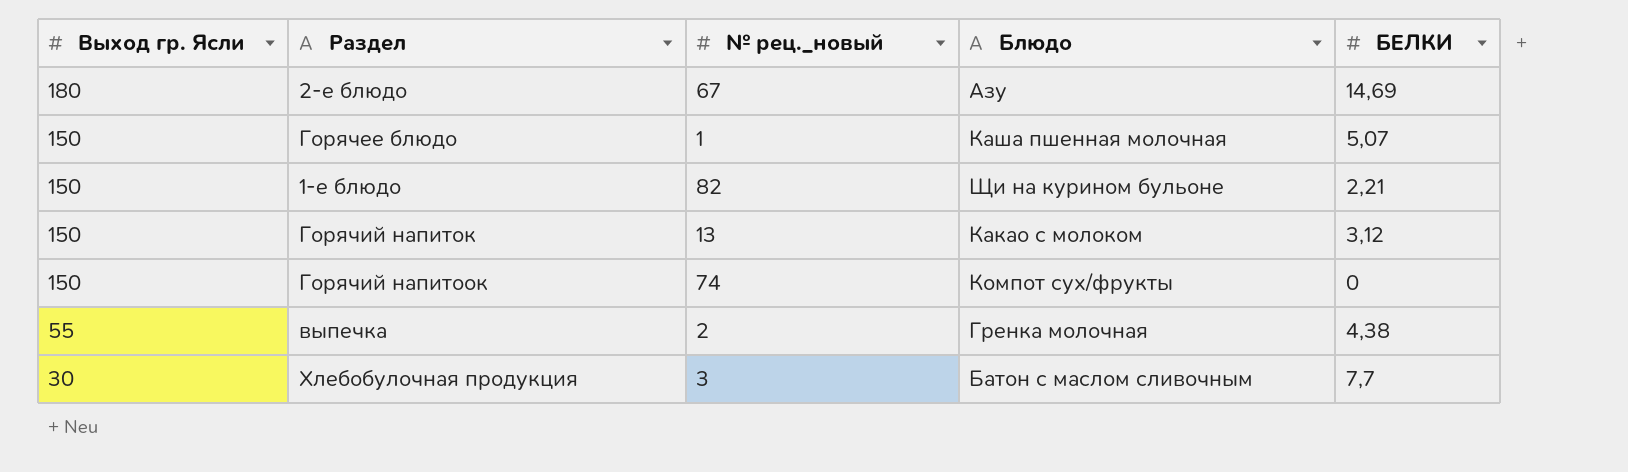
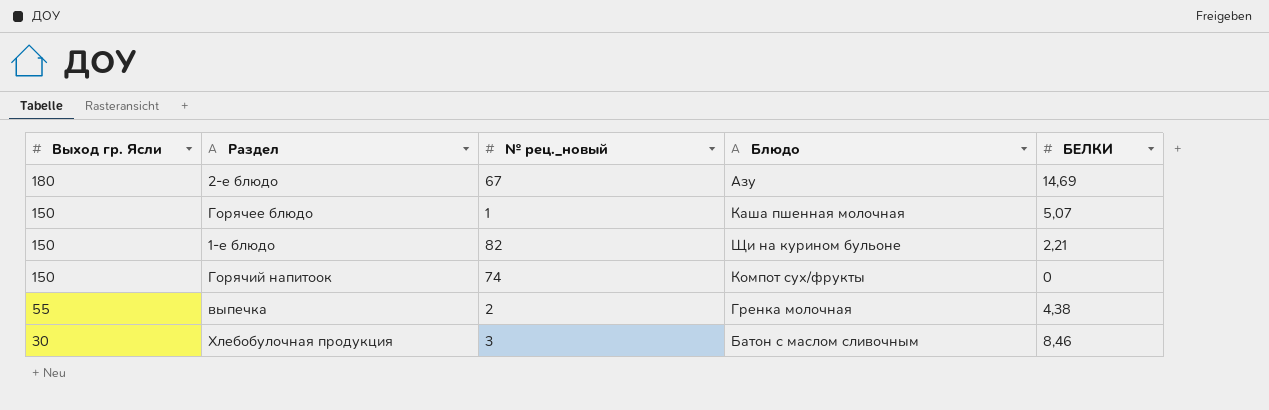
row Горячий напиток: 150 | 13 | Какао с молоком | 3,12 -> none
Хлебобулочная продукция | БЕЛКИ: 7,7 -> 8,46

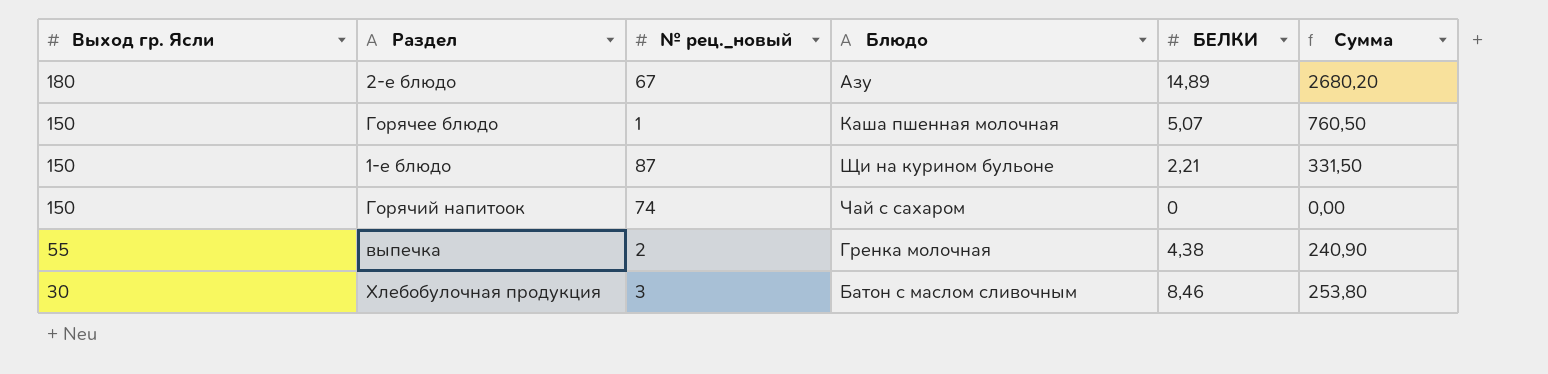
column Сумма | formula: none -> [Выход гр. Ясли] * [БЕЛКИ]
2-е блюдо | БЕЛКИ: 14,69 -> 14,89
1-е блюдо | № рец._новый: 82 -> 87
Горячий напитоок | Блюдо: Компот сух/фрукты -> Чай с сахаром

